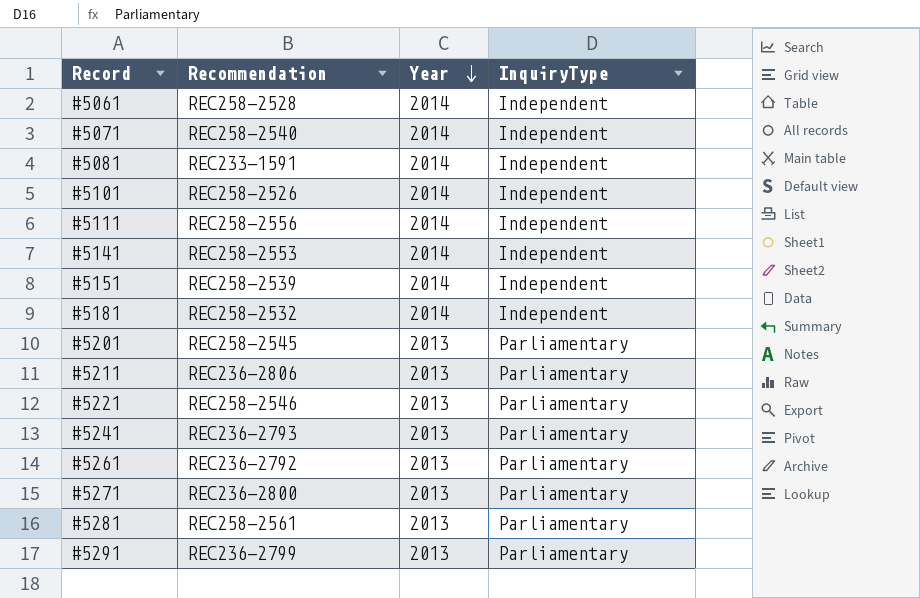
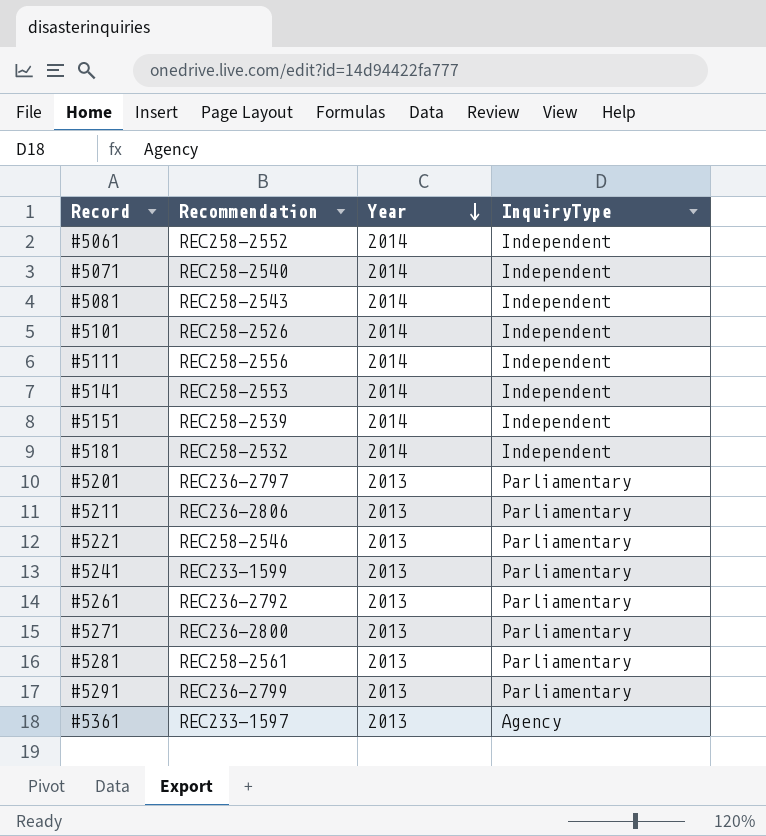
#5061 | Recommendation: REC258-2528 -> REC258-2552
#5081 | Recommendation: REC233-1591 -> REC258-2543
#5201 | Recommendation: REC258-2545 -> REC236-2797
#5241 | Recommendation: REC236-2793 -> REC233-1599
row #5361: none -> REC233-1597 | 2013 | Agency

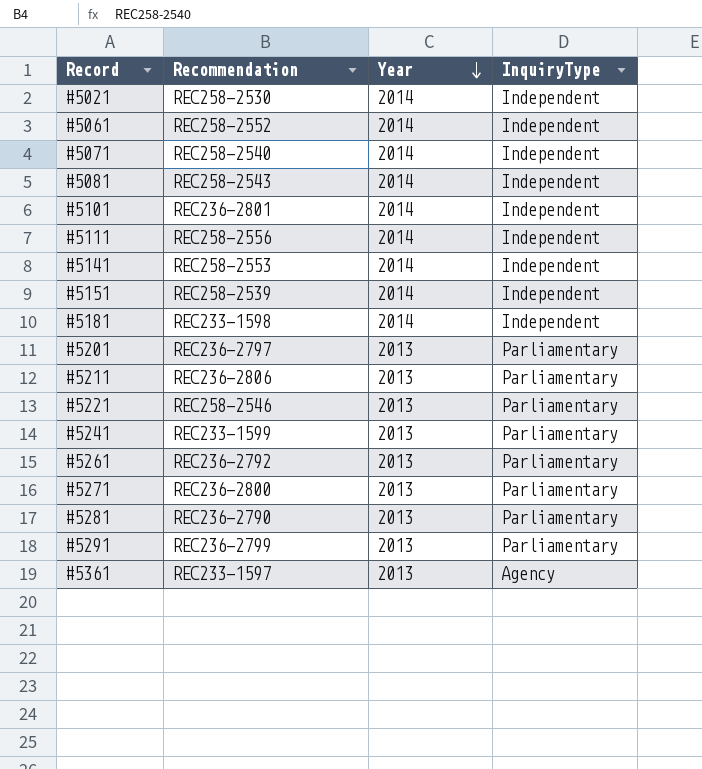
row #5021: none -> REC258-2530 | 2014 | Independent
#5101 | Recommendation: REC258-2526 -> REC236-2801
#5181 | Recommendation: REC258-2532 -> REC233-1598
#5281 | Recommendation: REC258-2561 -> REC236-2790

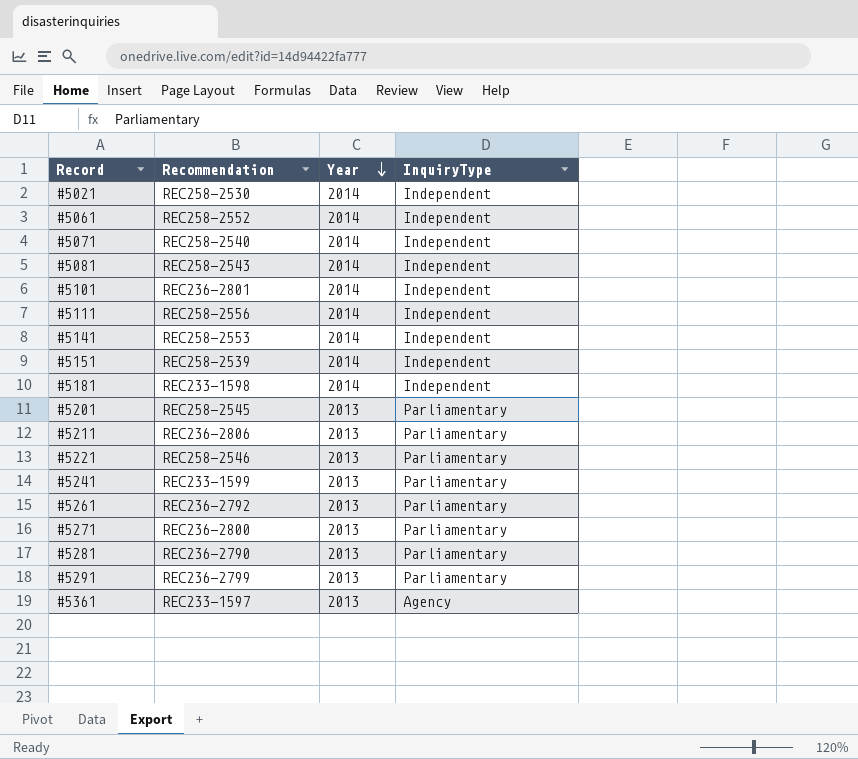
#5201 | Recommendation: REC236-2797 -> REC258-2545

